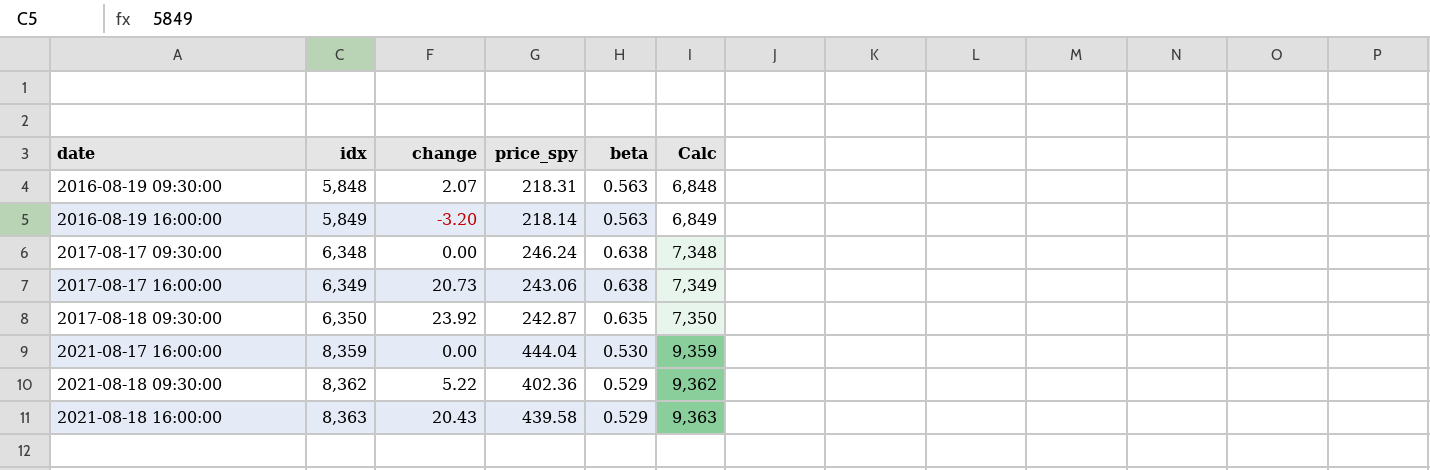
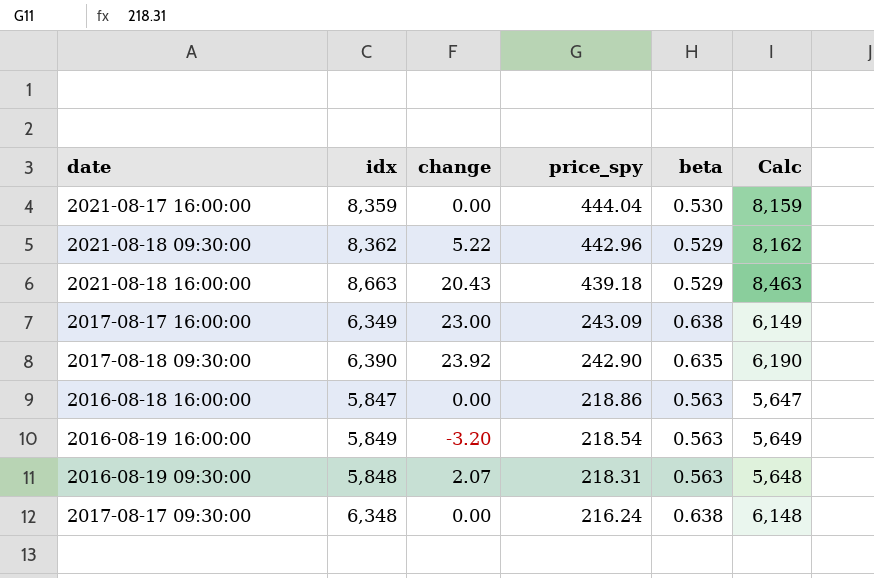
row order: date ascending -> price_spy descending
column Calc | formula: [idx] + 1000 -> [idx] - 200
2021-08-18 09:30:00 | price_spy: 402.36 -> 442.96
2021-08-18 16:00:00 | idx: 8,363 -> 8,663
2021-08-18 16:00:00 | price_spy: 439.58 -> 439.18
2017-08-17 16:00:00 | change: 20.73 -> 23.00
2017-08-17 16:00:00 | price_spy: 243.06 -> 243.09
2017-08-18 09:30:00 | idx: 6,350 -> 6,390
2017-08-18 09:30:00 | price_spy: 242.87 -> 242.90
row 2016-08-18 16:00:00: none -> 5,847 | 0.00 | 218.86 | 0.563 | 5,647
2016-08-19 16:00:00 | price_spy: 218.14 -> 218.54
2017-08-17 09:30:00 | price_spy: 246.24 -> 216.24

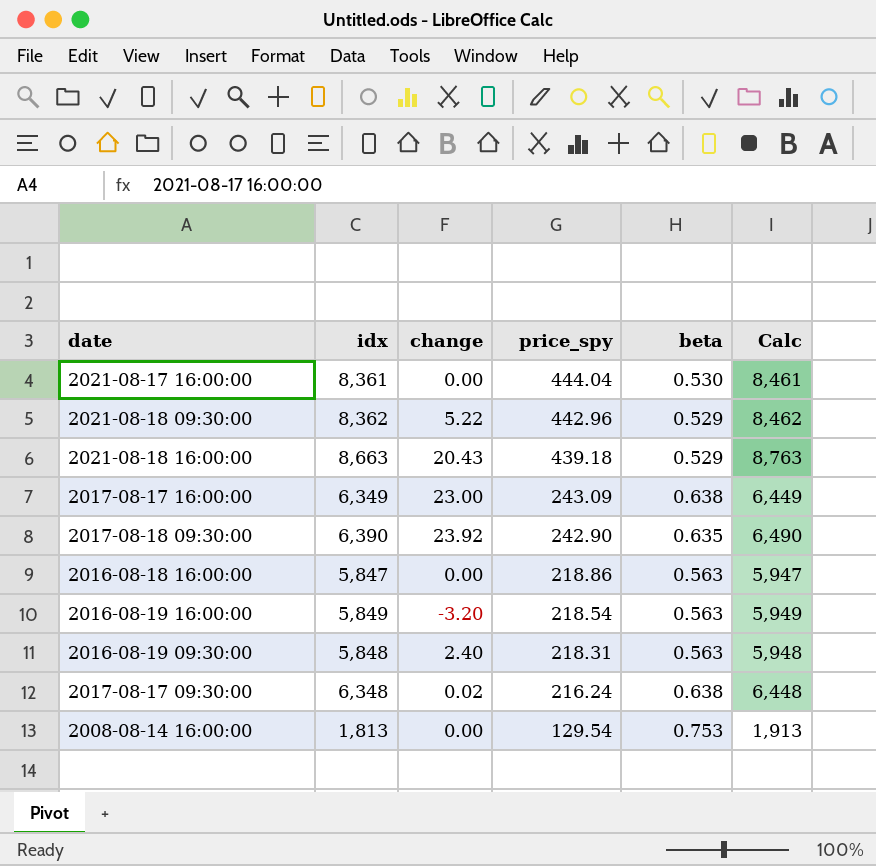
column Calc | formula: [idx] - 200 -> [idx] + 100
2021-08-17 16:00:00 | idx: 8,359 -> 8,361
2016-08-19 09:30:00 | change: 2.07 -> 2.40
2017-08-17 09:30:00 | change: 0.00 -> 0.02
row 2008-08-14 16:00:00: none -> 1,813 | 0.00 | 129.54 | 0.753 | 1,913

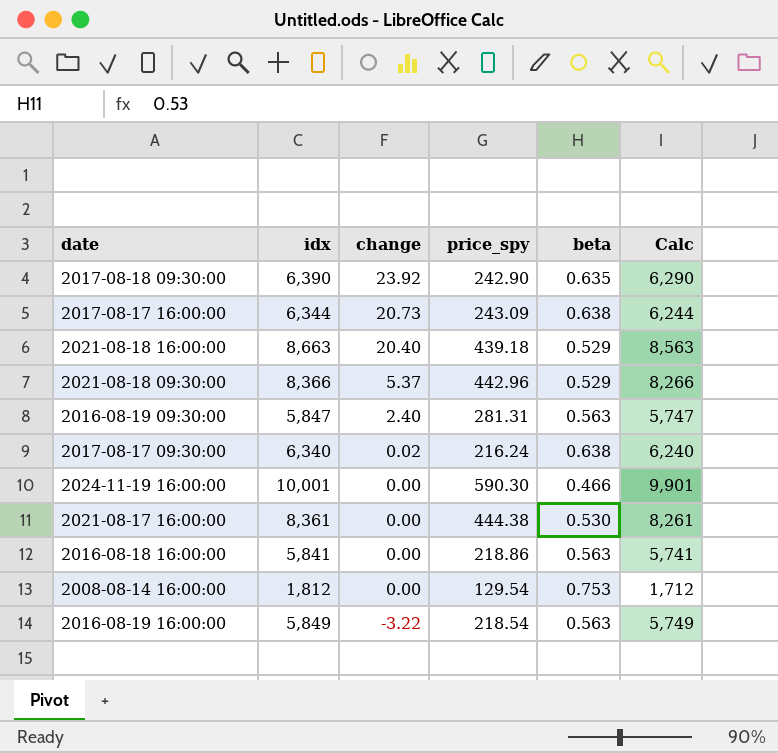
row order: price_spy descending -> change descending
column Calc | formula: [idx] + 100 -> [idx] - 100
2017-08-17 16:00:00 | idx: 6,349 -> 6,344
2017-08-17 16:00:00 | change: 23.00 -> 20.73
2021-08-18 16:00:00 | change: 20.43 -> 20.40
2021-08-18 09:30:00 | idx: 8,362 -> 8,366
2021-08-18 09:30:00 | change: 5.22 -> 5.37
2016-08-19 09:30:00 | idx: 5,848 -> 5,847
2016-08-19 09:30:00 | price_spy: 218.31 -> 281.31
2017-08-17 09:30:00 | idx: 6,348 -> 6,340
row 2024-11-19 16:00:00: none -> 10,001 | 0.00 | 590.30 | 0.466 | 9,901
2021-08-17 16:00:00 | price_spy: 444.04 -> 444.38
2016-08-18 16:00:00 | idx: 5,847 -> 5,841
2008-08-14 16:00:00 | idx: 1,813 -> 1,812
2016-08-19 16:00:00 | change: -3.20 -> -3.22

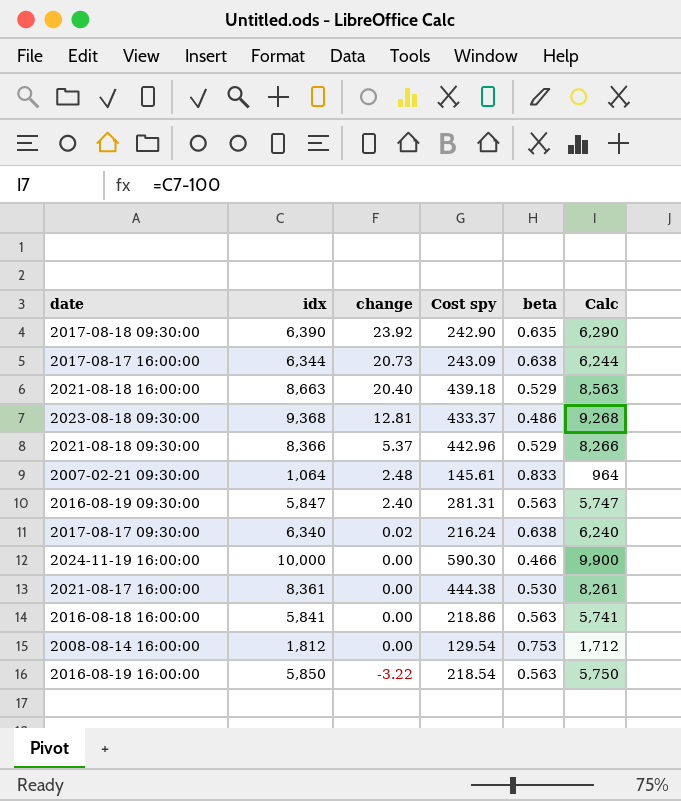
column name: price_spy -> Cost spy
row 2023-08-18 09:30:00: none -> 9,368 | 12.81 | 433.37 | 0.486 | 9,268
row 2007-02-21 09:30:00: none -> 1,064 | 2.48 | 145.61 | 0.833 | 964
2024-11-19 16:00:00 | idx: 10,001 -> 10,000
2024-11-19 16:00:00 | Calc: 9,901 -> 9,900
2016-08-19 16:00:00 | idx: 5,849 -> 5,850
2016-08-19 16:00:00 | Calc: 5,749 -> 5,750

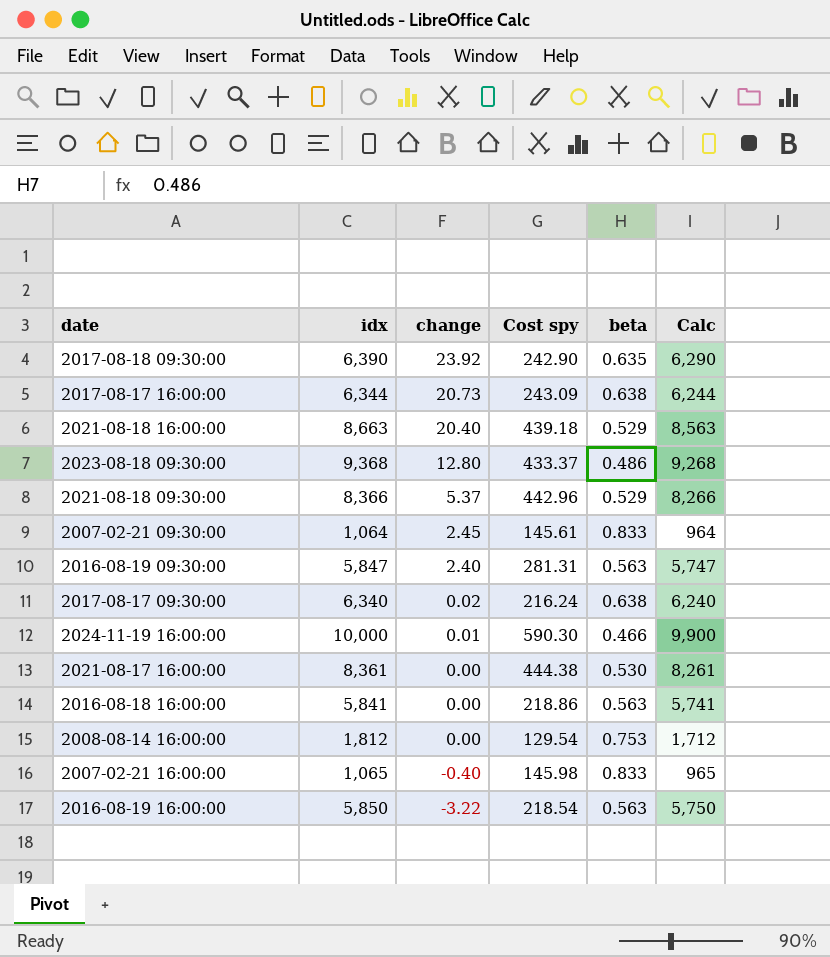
2023-08-18 09:30:00 | change: 12.81 -> 12.80
2007-02-21 09:30:00 | change: 2.48 -> 2.45
2024-11-19 16:00:00 | change: 0.00 -> 0.01
row 2007-02-21 16:00:00: none -> 1,065 | -0.40 | 145.98 | 0.833 | 965

